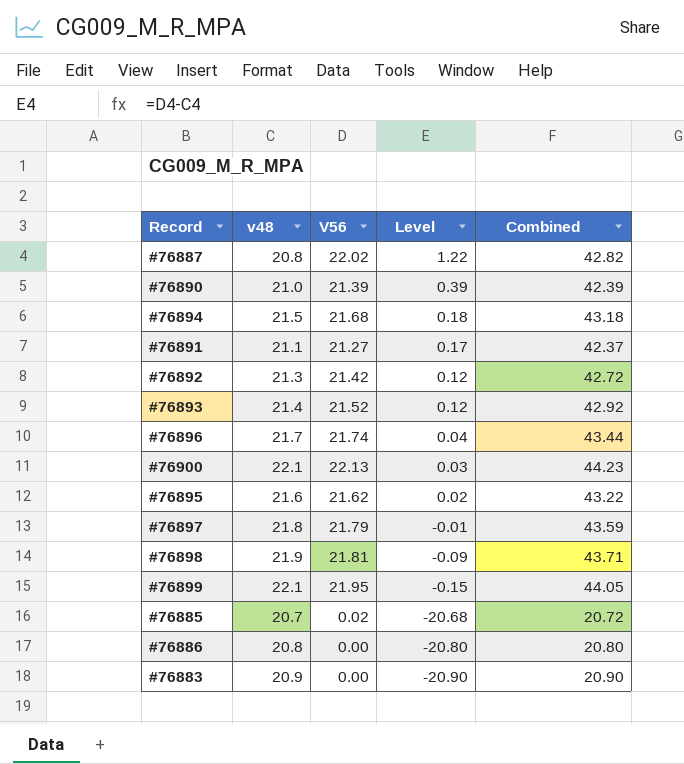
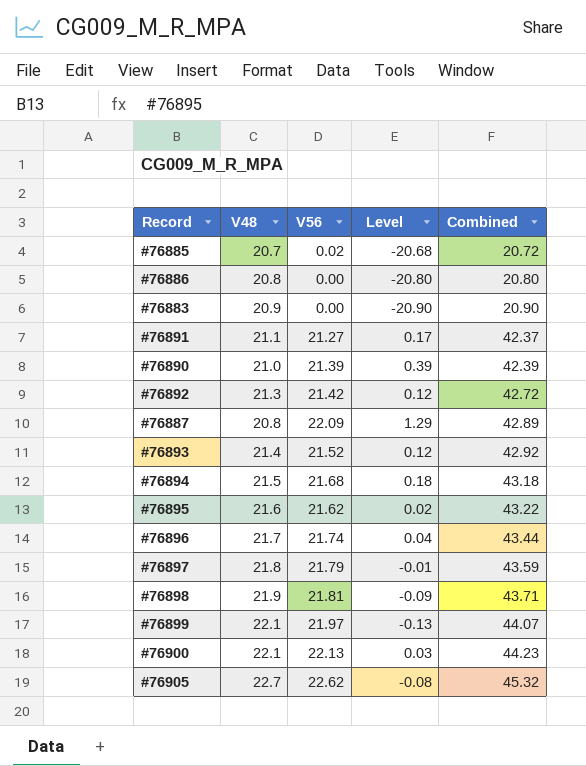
row order: Level descending -> Combined ascending
column name: v48 -> V48
#76887 | V56: 22.02 -> 22.09
#76887 | Level: 1.22 -> 1.29
#76887 | Combined: 42.82 -> 42.89
#76899 | V56: 21.95 -> 21.97
#76899 | Level: -0.15 -> -0.13
#76899 | Combined: 44.05 -> 44.07
row #76905: none -> 22.7 | 22.62 | -0.08 | 45.32

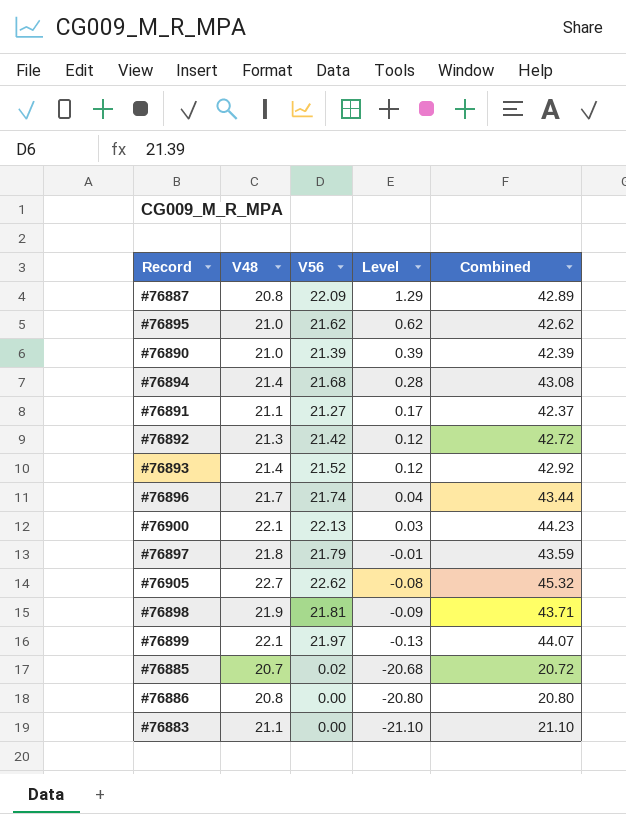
row order: Combined ascending -> Level descending
#76895 | V48: 21.6 -> 21.0
#76895 | Level: 0.02 -> 0.62
#76895 | Combined: 43.22 -> 42.62
#76894 | V48: 21.5 -> 21.4
#76894 | Level: 0.18 -> 0.28
#76894 | Combined: 43.18 -> 43.08
#76883 | V48: 20.9 -> 21.1
#76883 | Level: -20.90 -> -21.10
#76883 | Combined: 20.90 -> 21.10

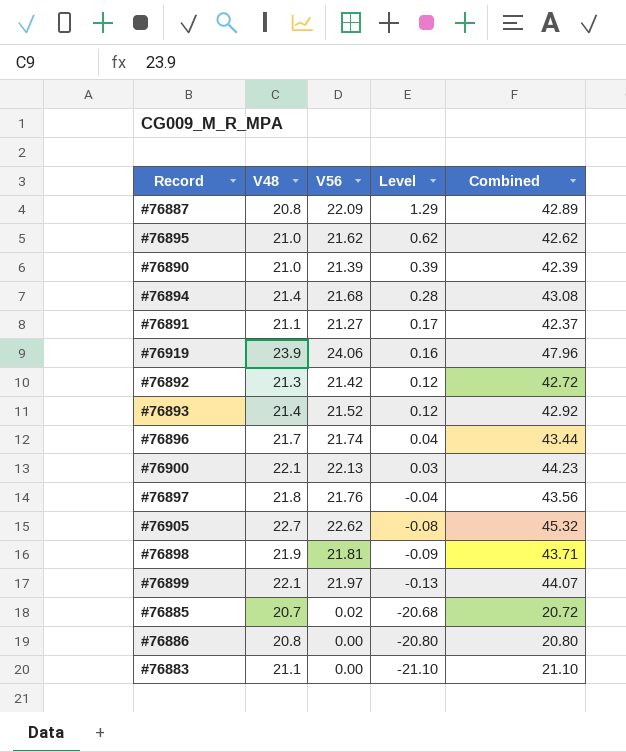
row #76919: none -> 23.9 | 24.06 | 0.16 | 47.96
#76897 | V56: 21.79 -> 21.76
#76897 | Level: -0.01 -> -0.04
#76897 | Combined: 43.59 -> 43.56

